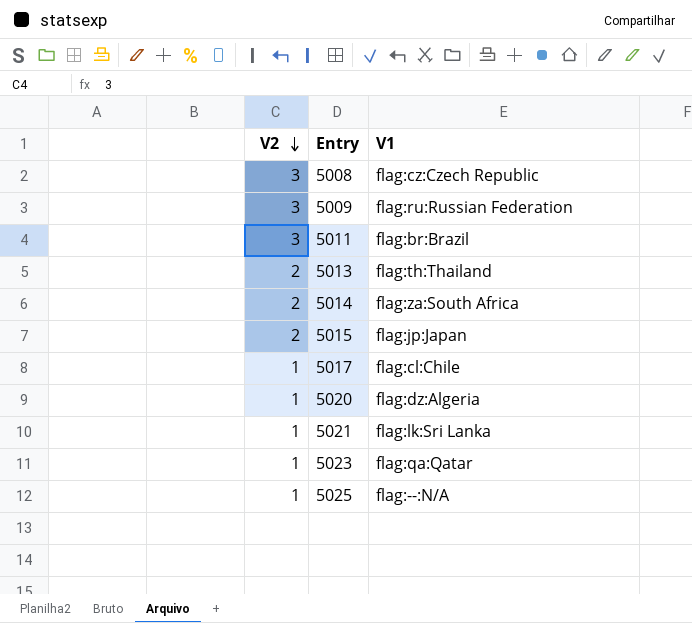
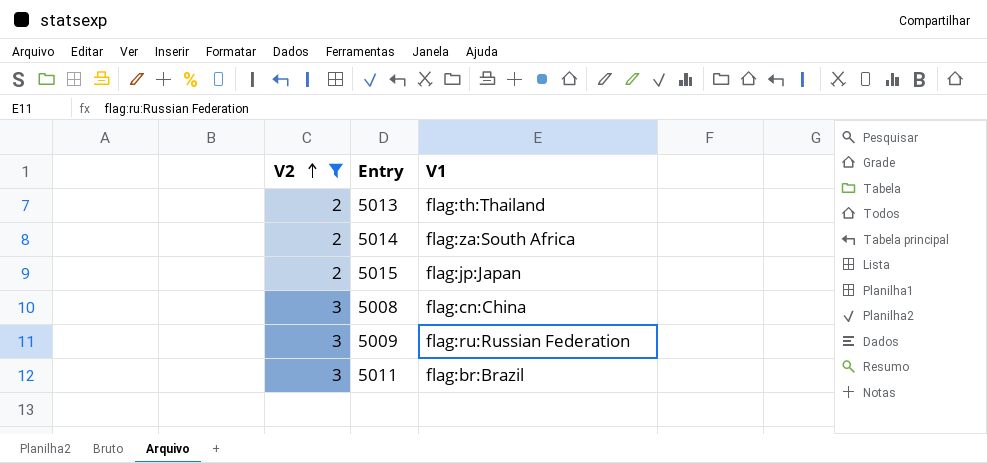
filter: none -> V2 != 1
row order: V2 descending -> V2 ascending
5008 | V1: flag:cz:Czech Republic -> flag:cn:China

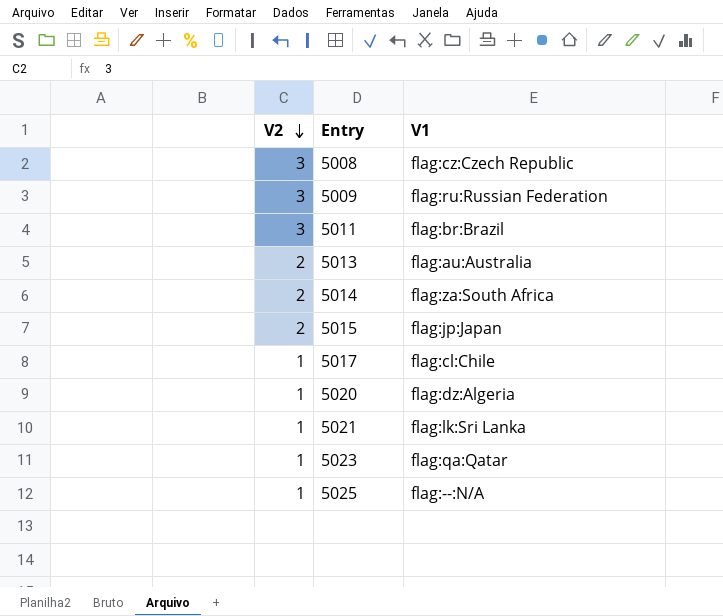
filter: V2 != 1 -> none
row order: V2 ascending -> V2 descending
5008 | V1: flag:cn:China -> flag:cz:Czech Republic
5013 | V1: flag:th:Thailand -> flag:au:Australia

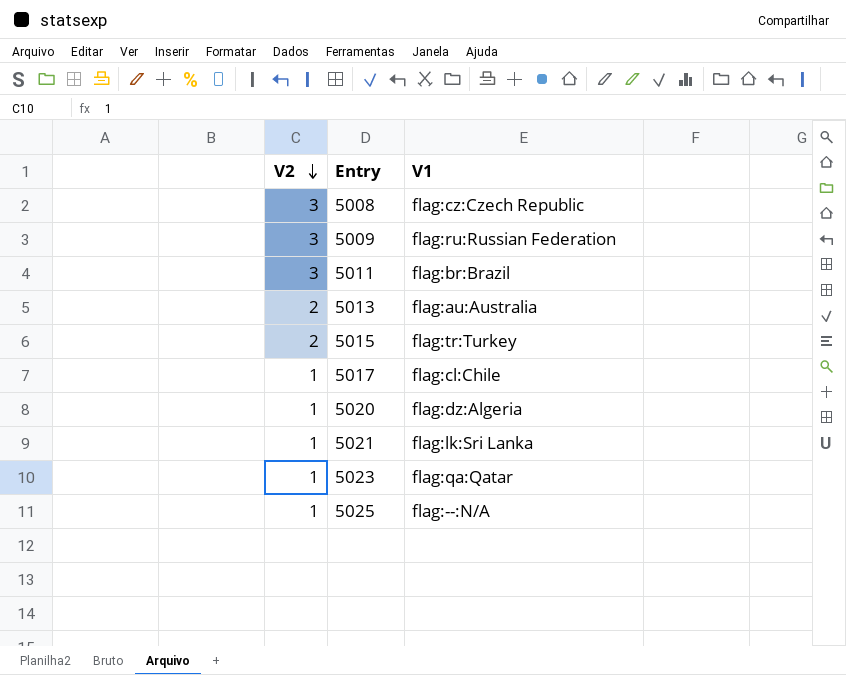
row 5014: 2 | flag:za:South Africa -> none
5015 | V1: flag:jp:Japan -> flag:tr:Turkey

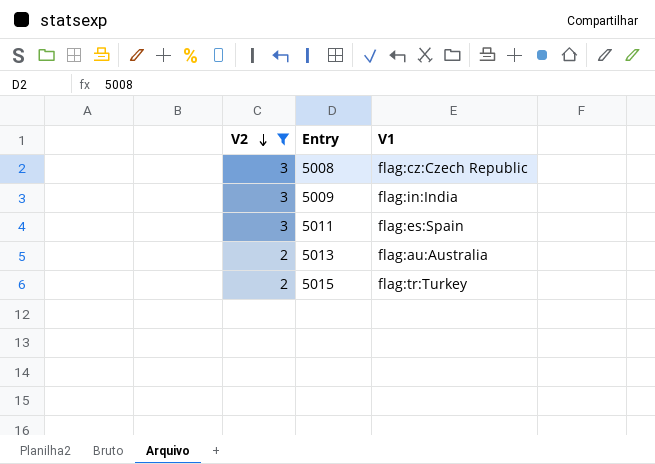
filter: none -> V2 != 1
5009 | V1: flag:ru:Russian Federation -> flag:in:India
5011 | V1: flag:br:Brazil -> flag:es:Spain

